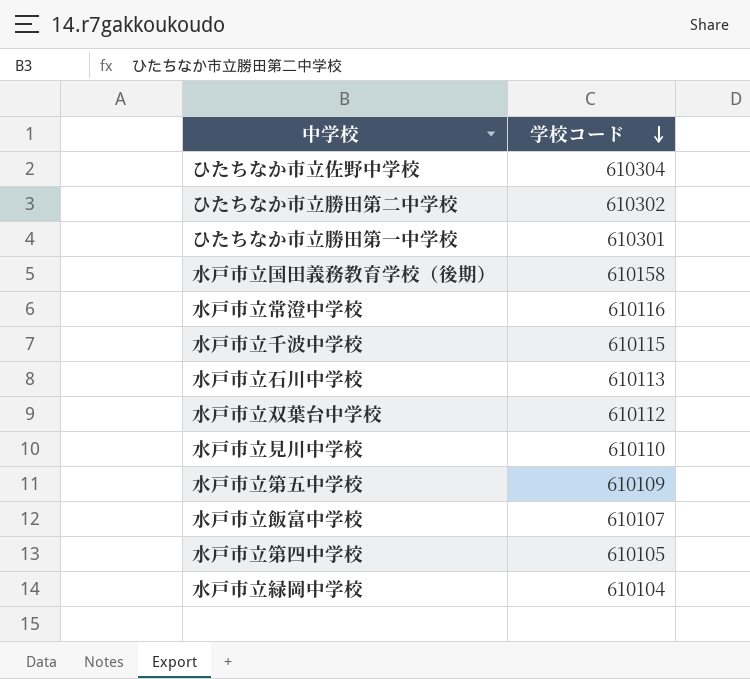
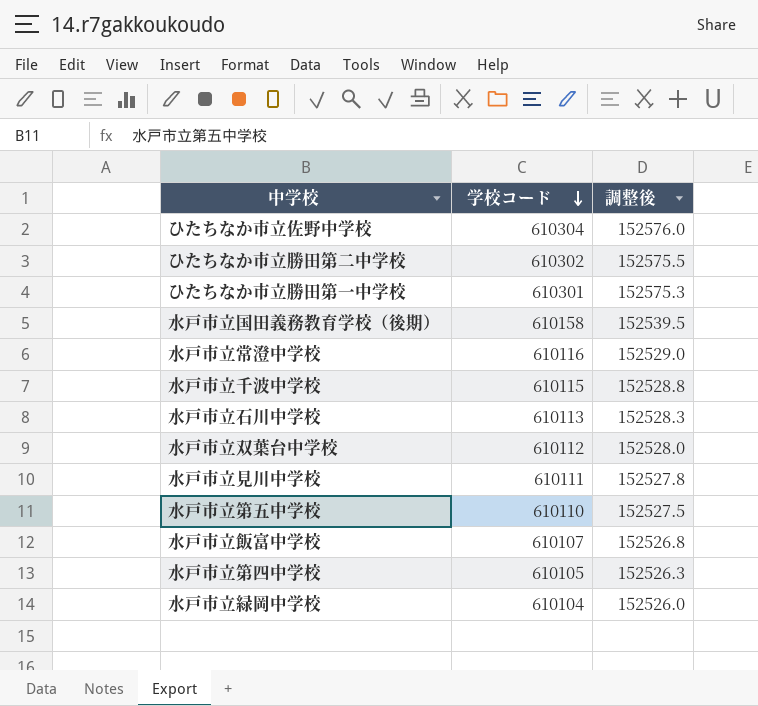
column 調整後 | formula: none -> [学校コード] * 0.25
水戸市立見川中学校 | 学校コード: 610110 -> 610111
水戸市立第五中学校 | 学校コード: 610109 -> 610110

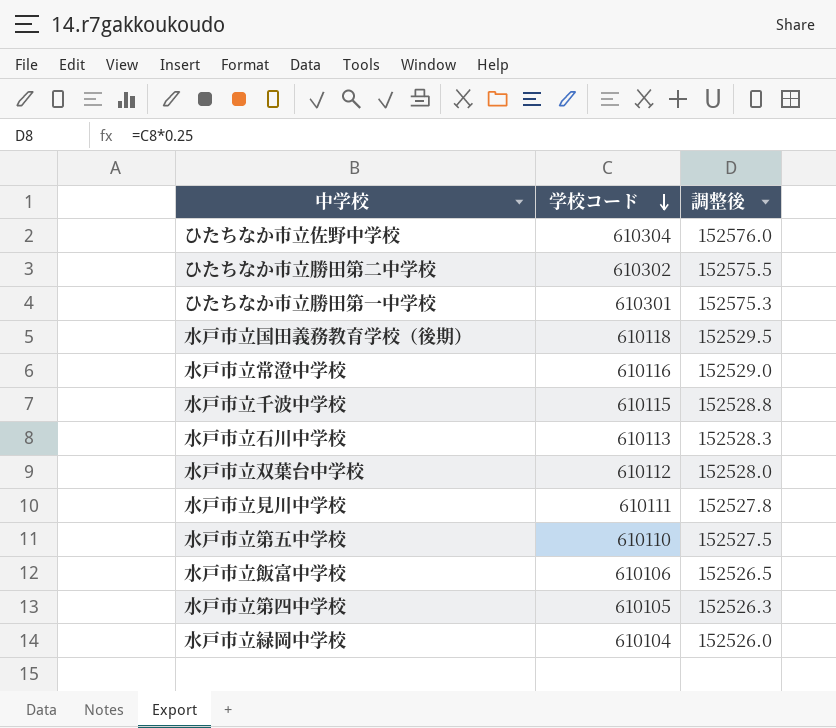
水戸市立国田義務教育学校（後期） | 学校コード: 610158 -> 610118
水戸市立国田義務教育学校（後期） | 調整後: 152539.5 -> 152529.5
水戸市立飯富中学校 | 学校コード: 610107 -> 610106
水戸市立飯富中学校 | 調整後: 152526.8 -> 152526.5

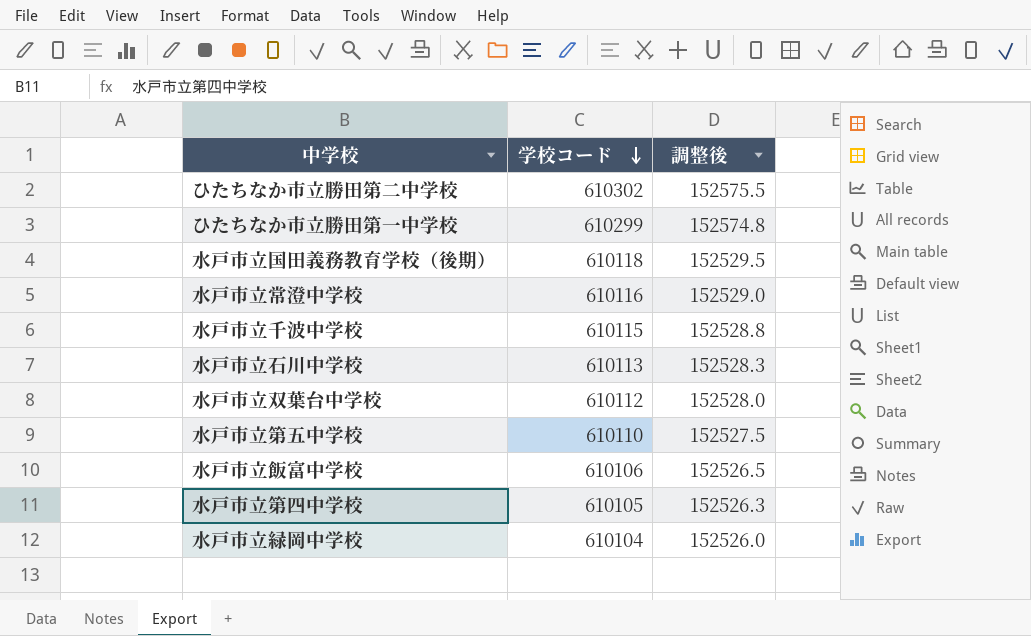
row ひたちなか市立佐野中学校: 610304 | 152576.0 -> none
row 水戸市立見川中学校: 610111 | 152527.8 -> none
ひたちなか市立勝田第一中学校 | 学校コード: 610301 -> 610299
ひたちなか市立勝田第一中学校 | 調整後: 152575.3 -> 152574.8

